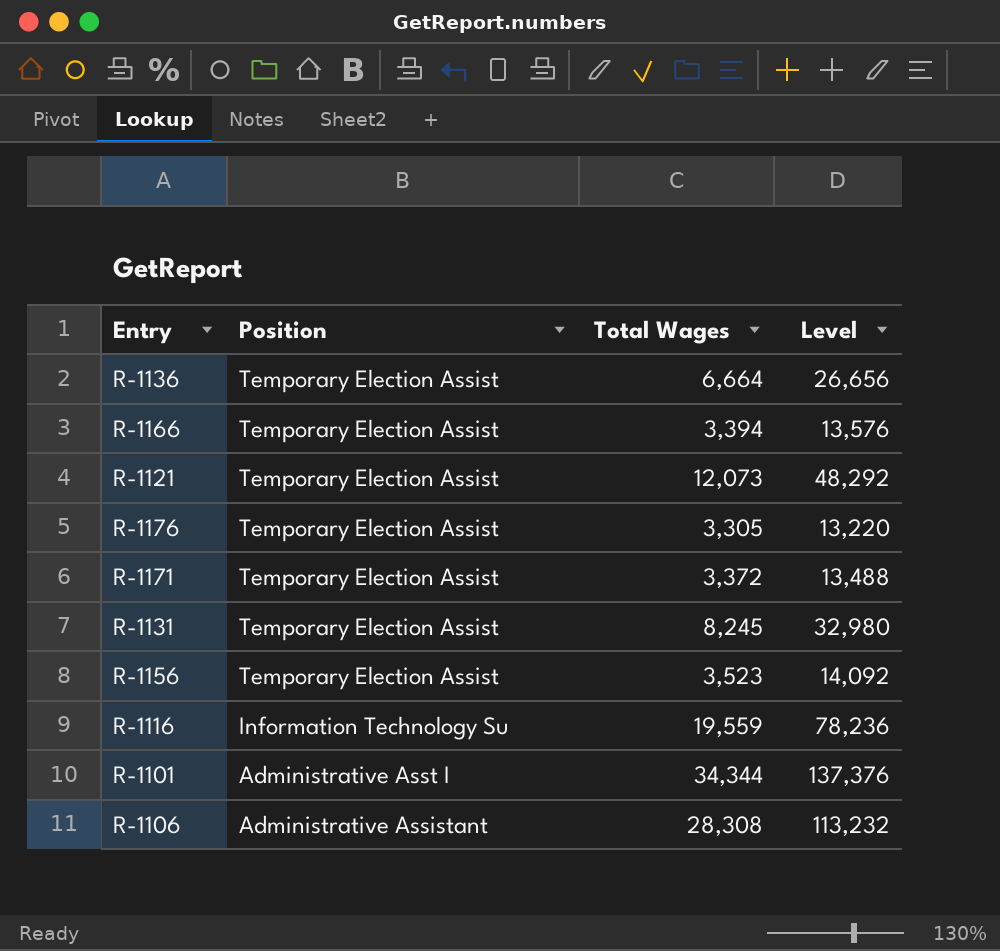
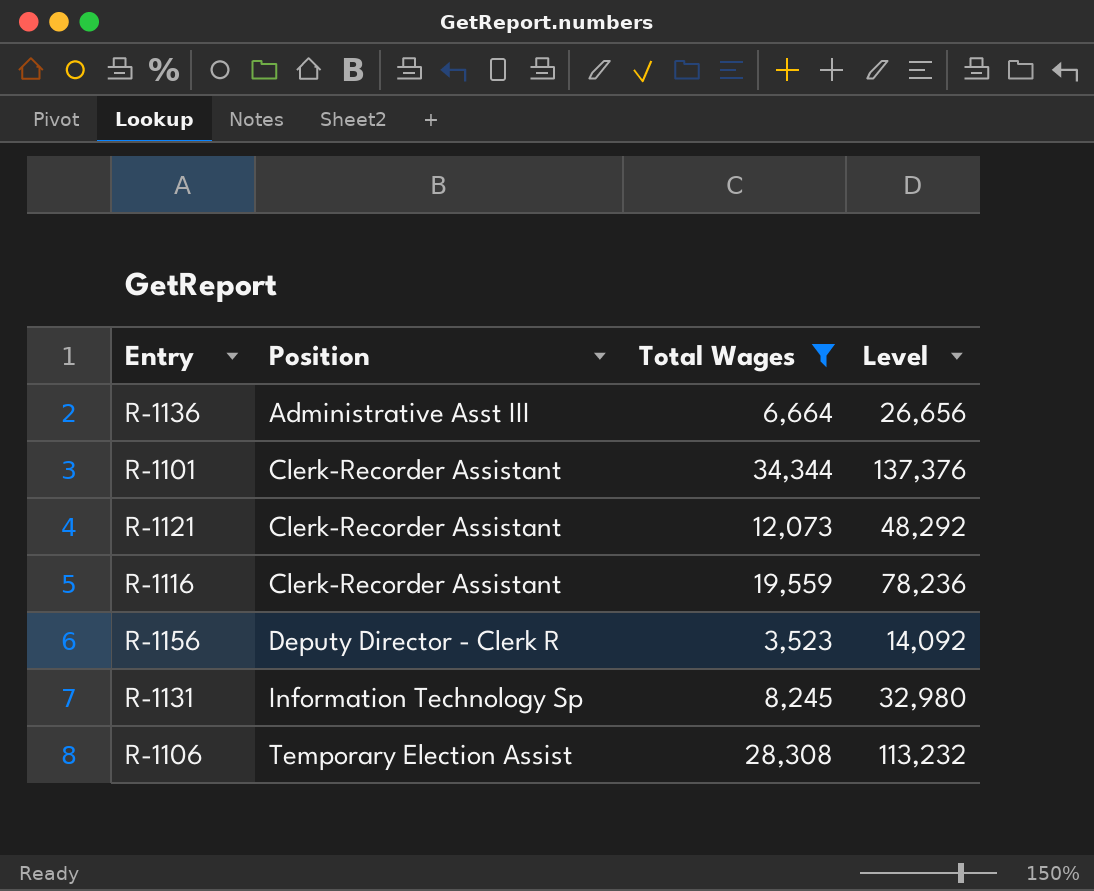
filter: none -> Total Wages >= 3,523
row order: Position descending -> Position ascending
R-1136 | Position: Temporary Election Assist -> Administrative Asst III
R-1101 | Position: Administrative Asst I -> Clerk-Recorder Assistant
R-1121 | Position: Temporary Election Assist -> Clerk-Recorder Assistant
R-1116 | Position: Information Technology Su -> Clerk-Recorder Assistant
R-1156 | Position: Temporary Election Assist -> Deputy Director - Clerk R
R-1131 | Position: Temporary Election Assist -> Information Technology Sp
R-1106 | Position: Administrative Assistant -> Temporary Election Assist

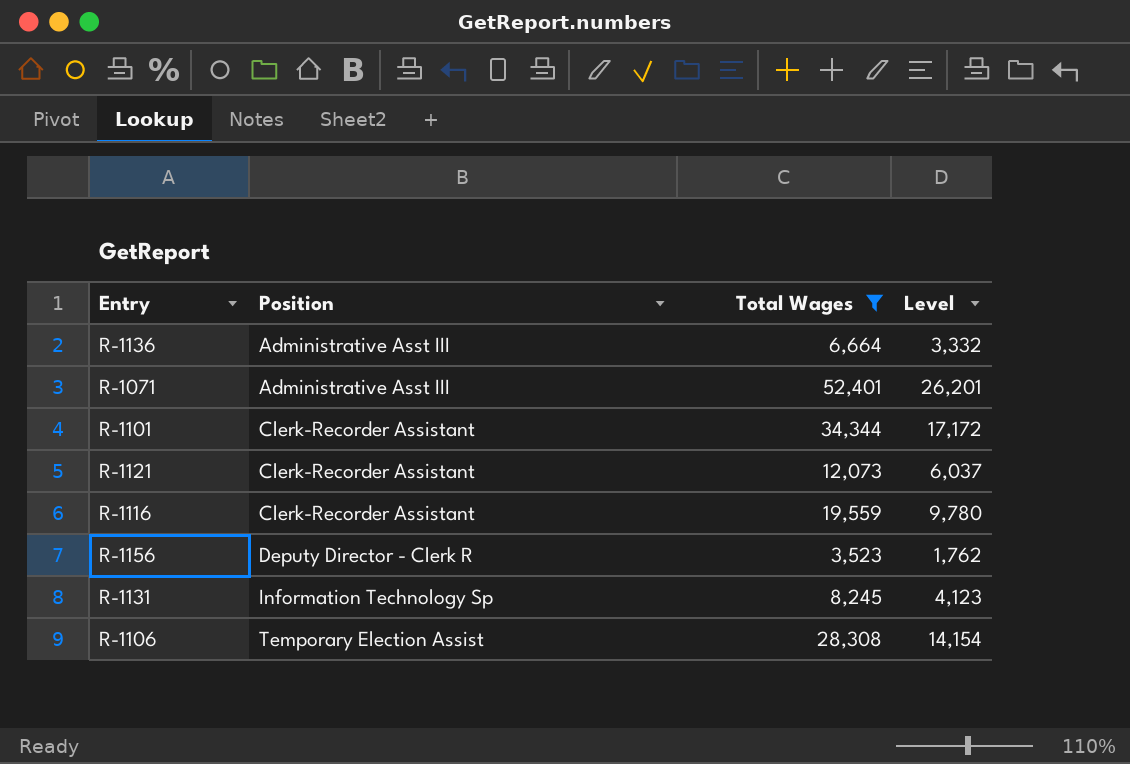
column Level | formula: [Total Wages] * 4 -> [Total Wages] * 0.5
row R-1071: none -> Administrative Asst III | 52,401 | 26,201

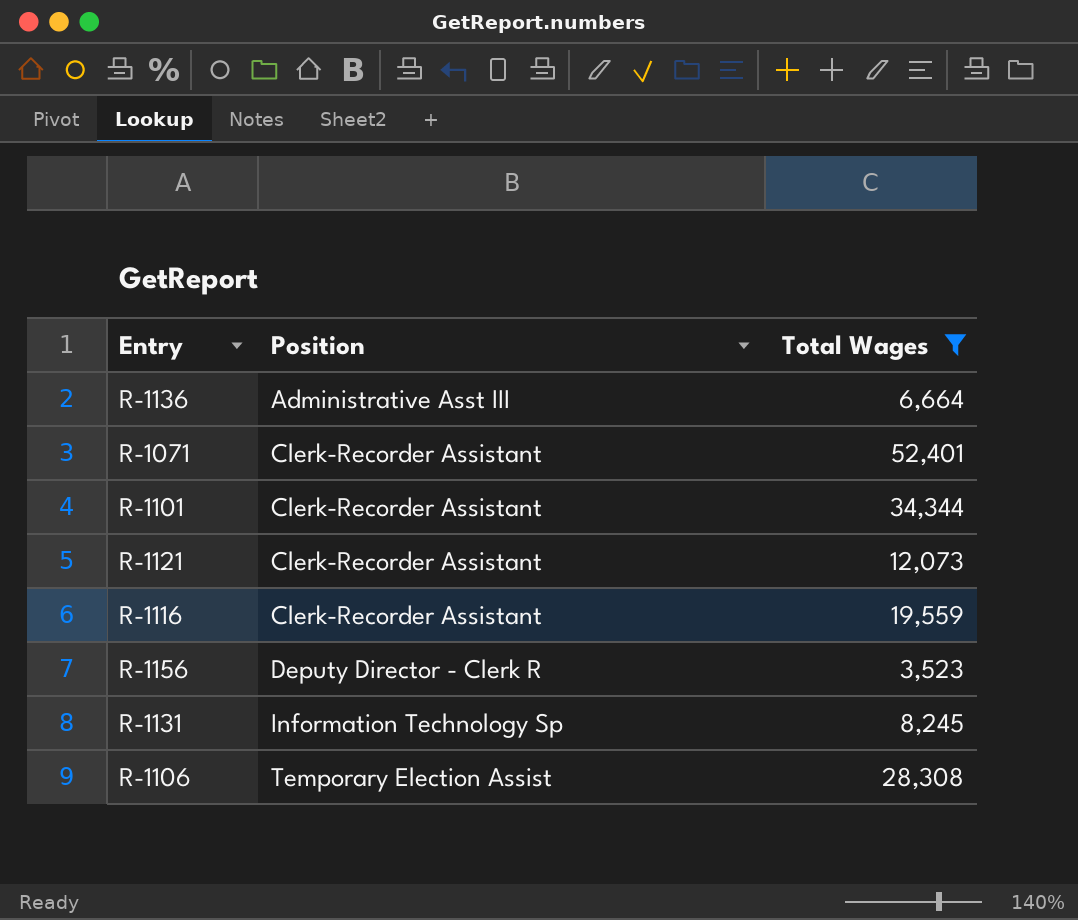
column Level | formula: [Total Wages] * 0.5 -> none
R-1071 | Position: Administrative Asst III -> Clerk-Recorder Assistant

